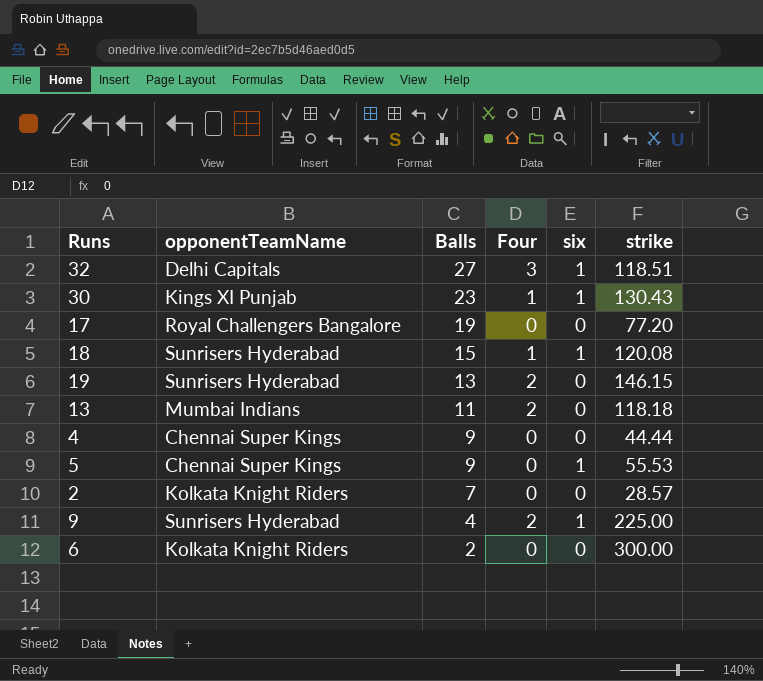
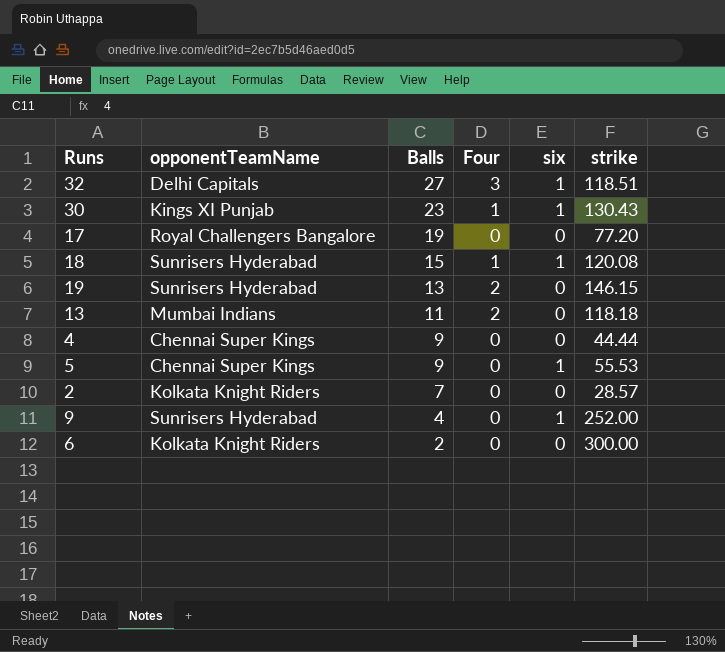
9 | Four: 2 -> 0
9 | strike: 225.00 -> 252.00

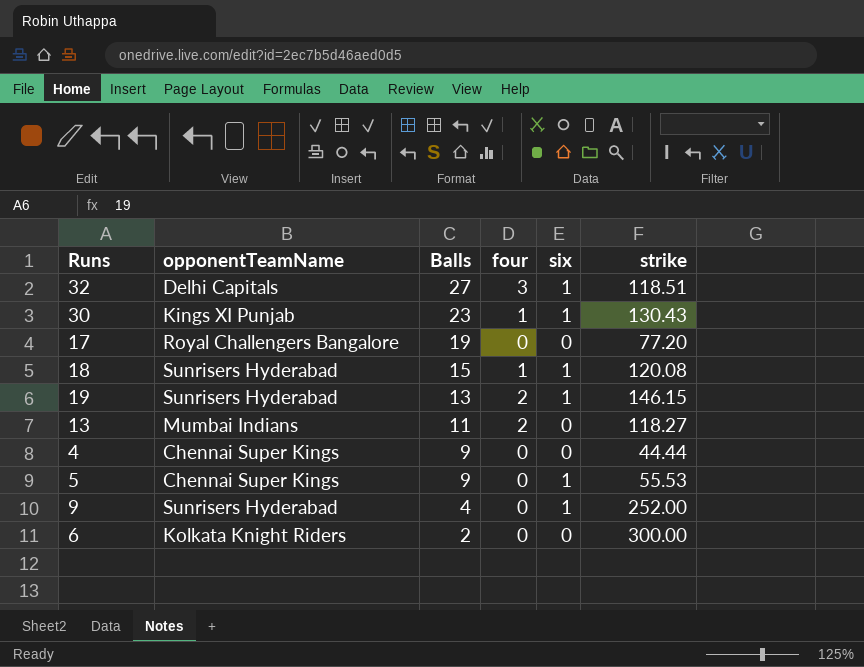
column name: Four -> four
row 2: Kolkata Knight Riders | 7 | 0 | 0 | 28.57 -> none
19 | six: 0 -> 1
13 | strike: 118.18 -> 118.27

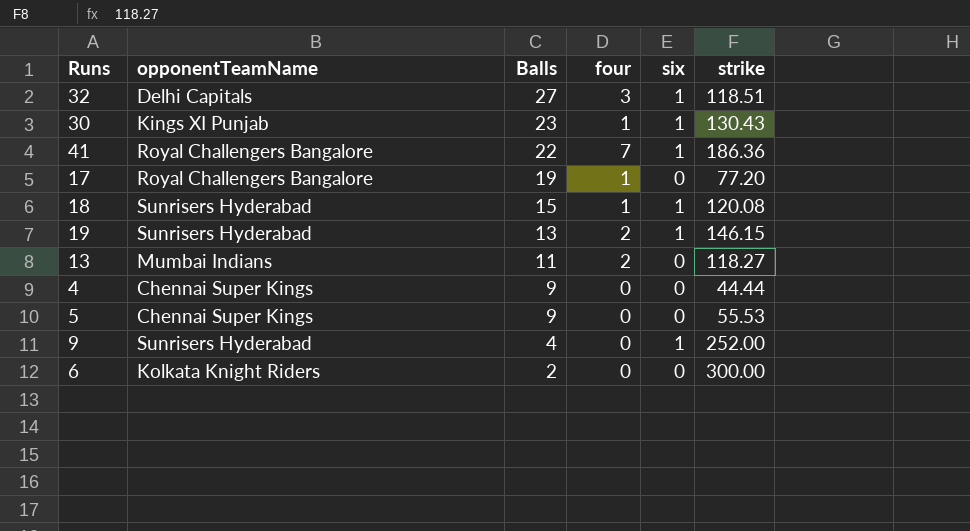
row 41: none -> Royal Challengers Bangalore | 22 | 7 | 1 | 186.36
17 | four: 0 -> 1
5 | six: 1 -> 0

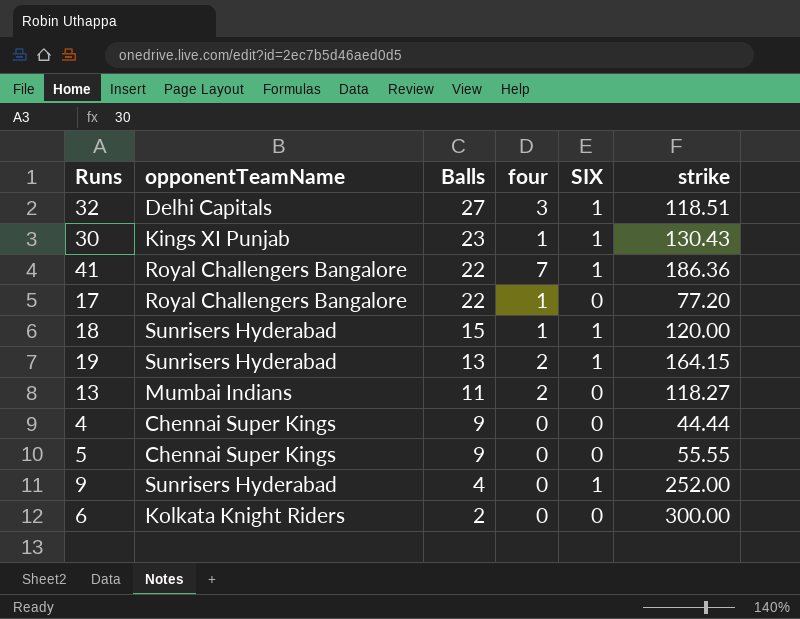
column name: six -> SIX
17 | Balls: 19 -> 22
18 | strike: 120.08 -> 120.00
19 | strike: 146.15 -> 164.15
5 | strike: 55.53 -> 55.55

